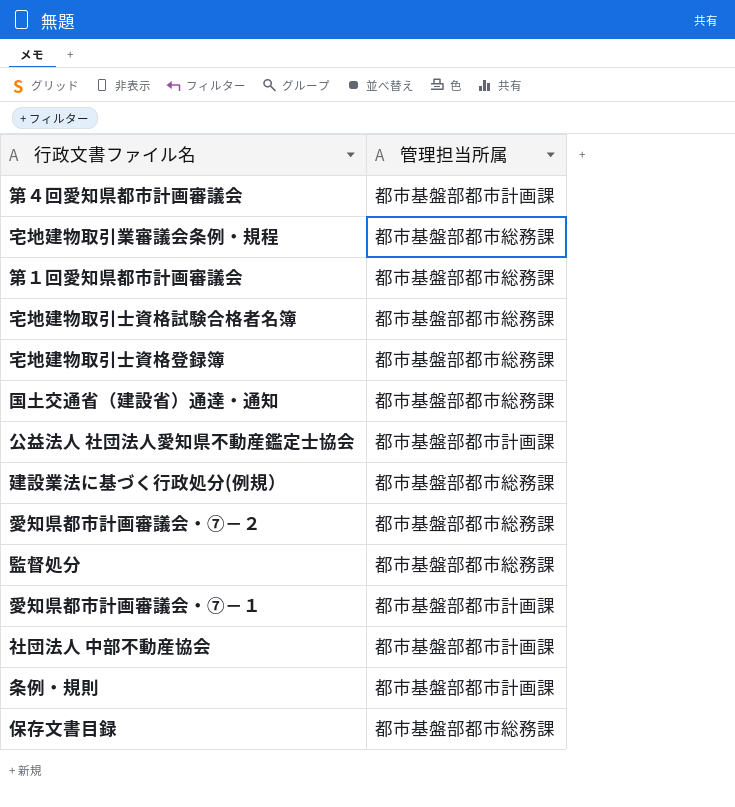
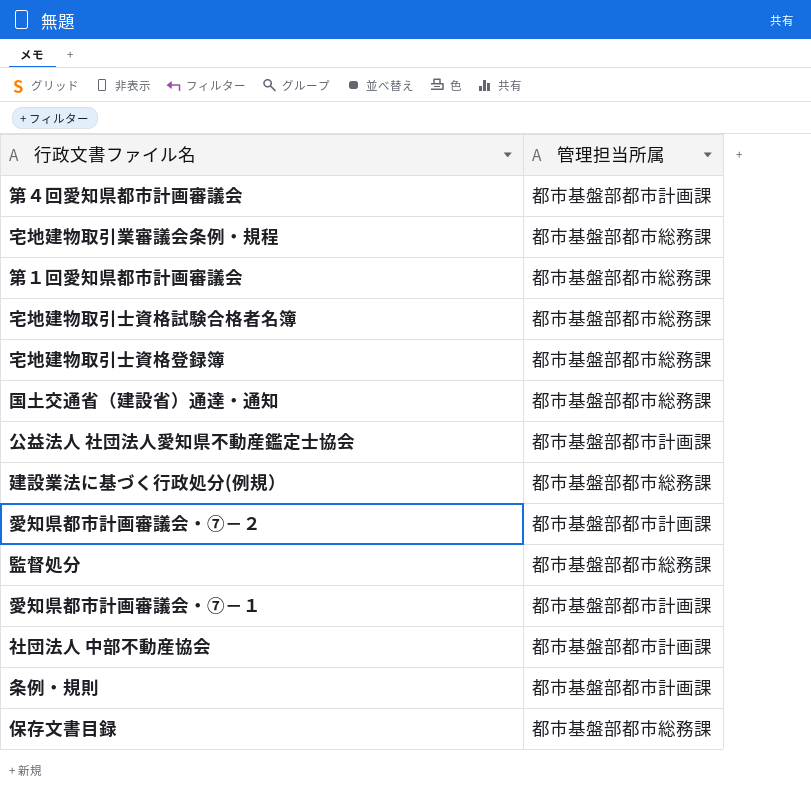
愛知県都市計画審議会・⑦－２ | 管理担当所属: 都市基盤部都市総務課 -> 都市基盤部都市計画課

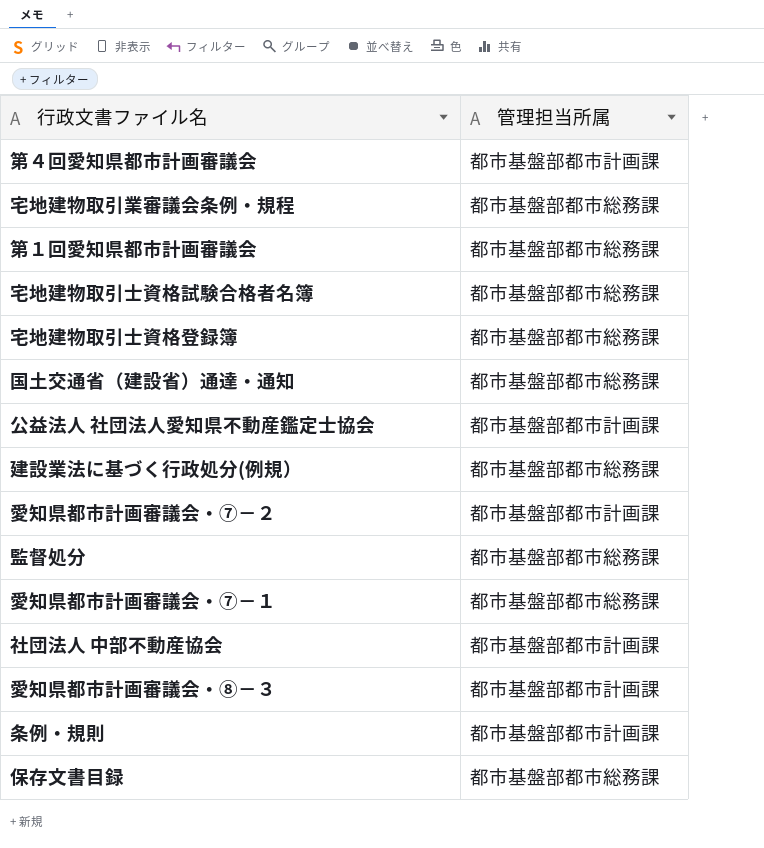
愛知県都市計画審議会・⑦－１ | 管理担当所属: 都市基盤部都市計画課 -> 都市基盤部都市総務課
row 愛知県都市計画審議会・⑧－３: none -> 都市基盤部都市計画課

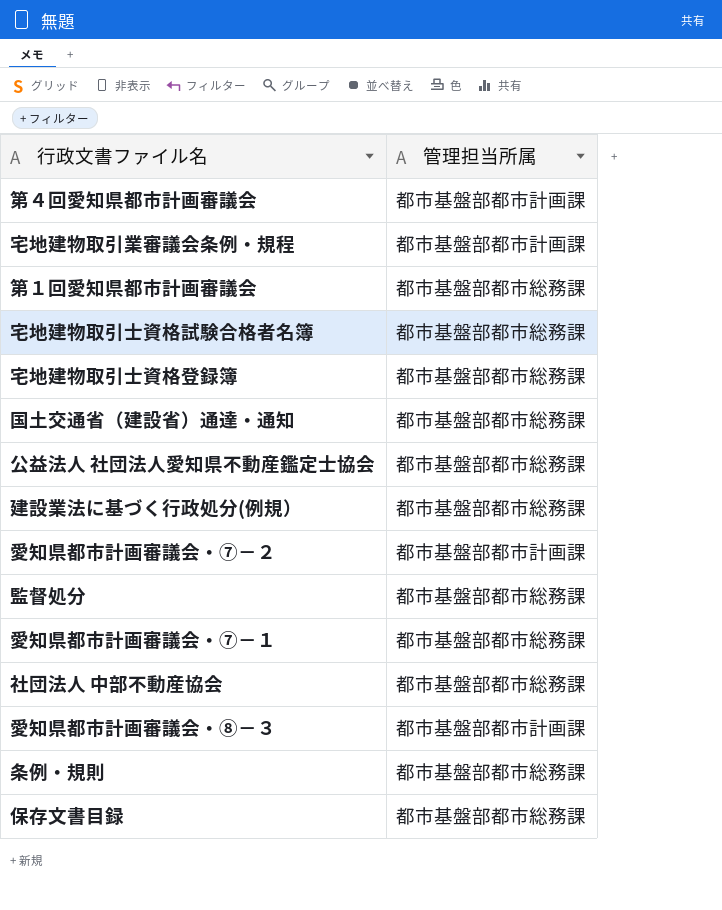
宅地建物取引業審議会条例・規程 | 管理担当所属: 都市基盤部都市総務課 -> 都市基盤部都市計画課
公益法人 社団法人愛知県不動産鑑定士協会 | 管理担当所属: 都市基盤部都市計画課 -> 都市基盤部都市総務課
社団法人 中部不動産協会 | 管理担当所属: 都市基盤部都市計画課 -> 都市基盤部都市総務課
条例・規則 | 管理担当所属: 都市基盤部都市計画課 -> 都市基盤部都市総務課

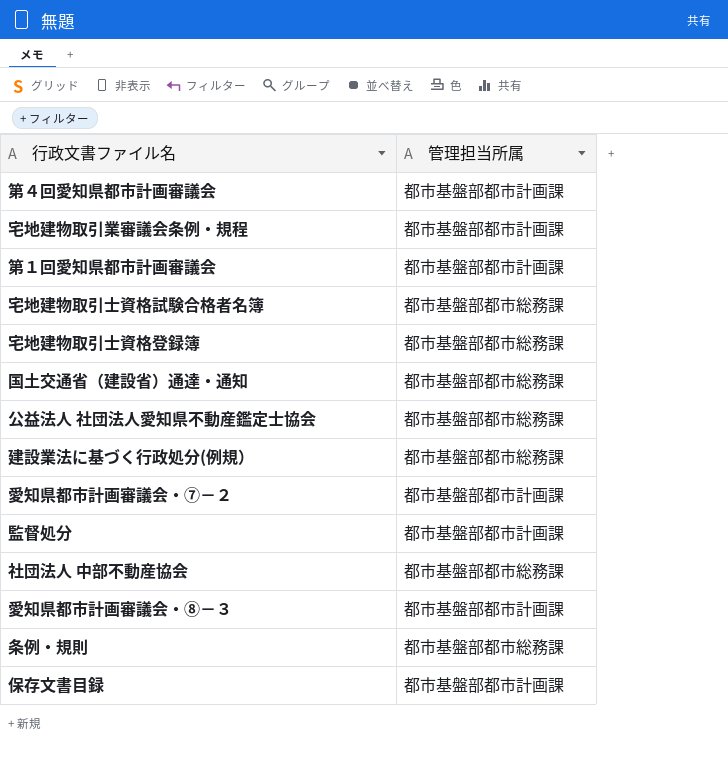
row 愛知県都市計画審議会・⑦－１: 都市基盤部都市総務課 -> none
第１回愛知県都市計画審議会 | 管理担当所属: 都市基盤部都市総務課 -> 都市基盤部都市計画課
監督処分 | 管理担当所属: 都市基盤部都市総務課 -> 都市基盤部都市計画課
保存文書目録 | 管理担当所属: 都市基盤部都市総務課 -> 都市基盤部都市計画課

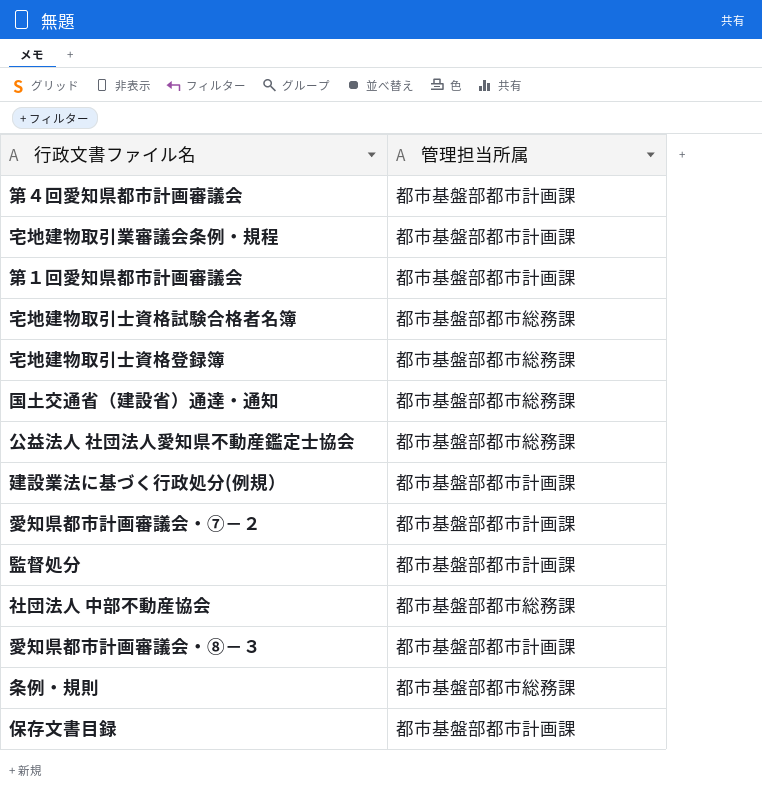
建設業法に基づく行政処分(例規） | 管理担当所属: 都市基盤部都市総務課 -> 都市基盤部都市計画課

